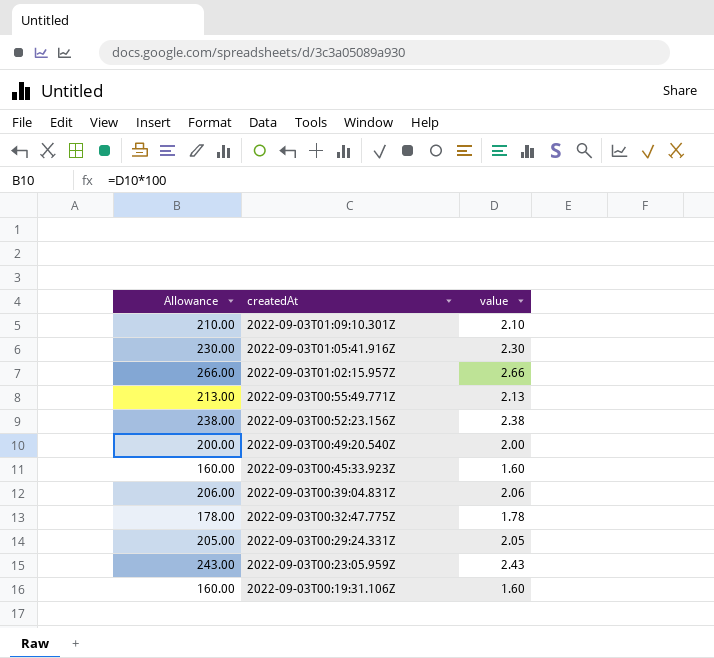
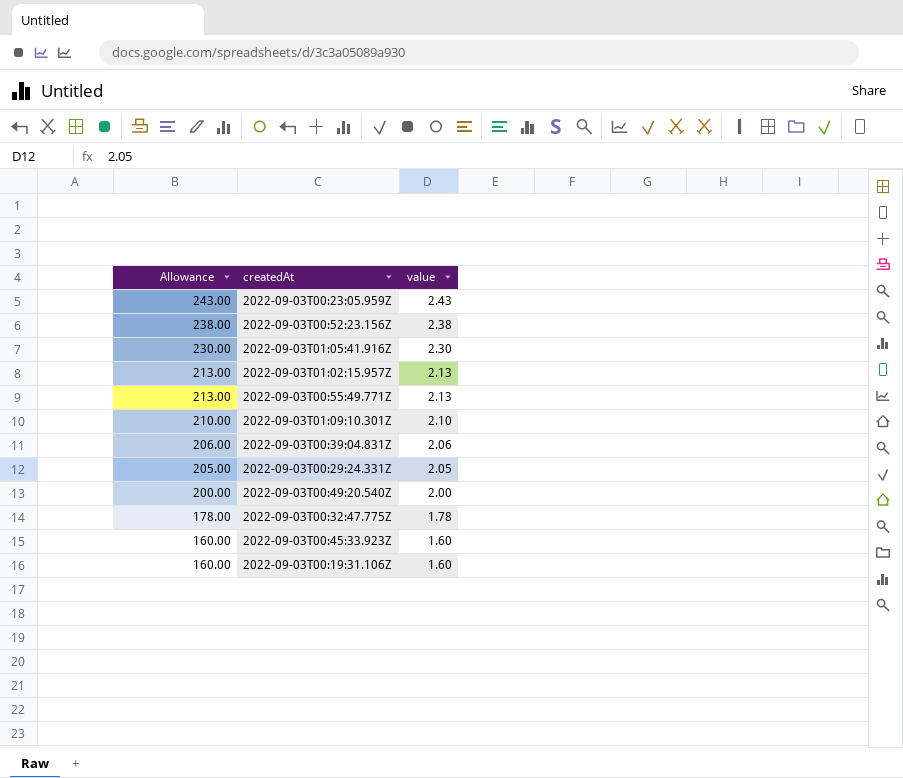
row order: createdAt descending -> Allowance descending
2022-09-03T01:02:15.957Z | Allowance: 266.00 -> 213.00
2022-09-03T01:02:15.957Z | value: 2.66 -> 2.13

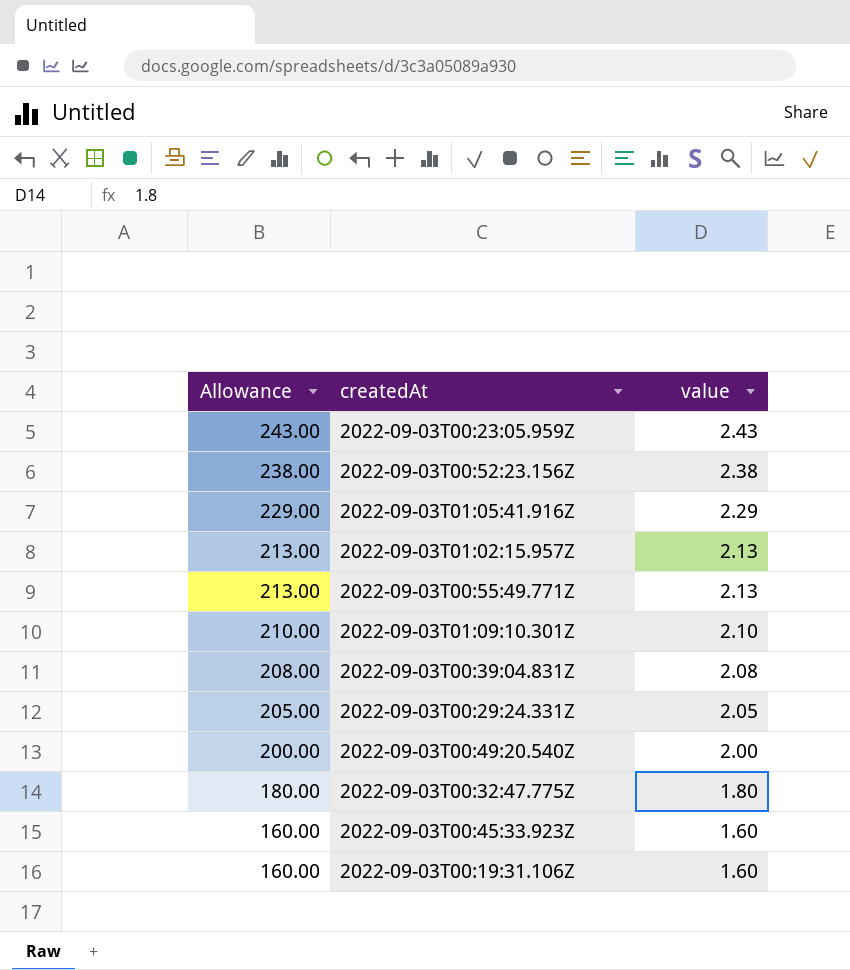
2022-09-03T01:05:41.916Z | Allowance: 230.00 -> 229.00
2022-09-03T01:05:41.916Z | value: 2.30 -> 2.29
2022-09-03T00:39:04.831Z | Allowance: 206.00 -> 208.00
2022-09-03T00:39:04.831Z | value: 2.06 -> 2.08
2022-09-03T00:32:47.775Z | Allowance: 178.00 -> 180.00
2022-09-03T00:32:47.775Z | value: 1.78 -> 1.80

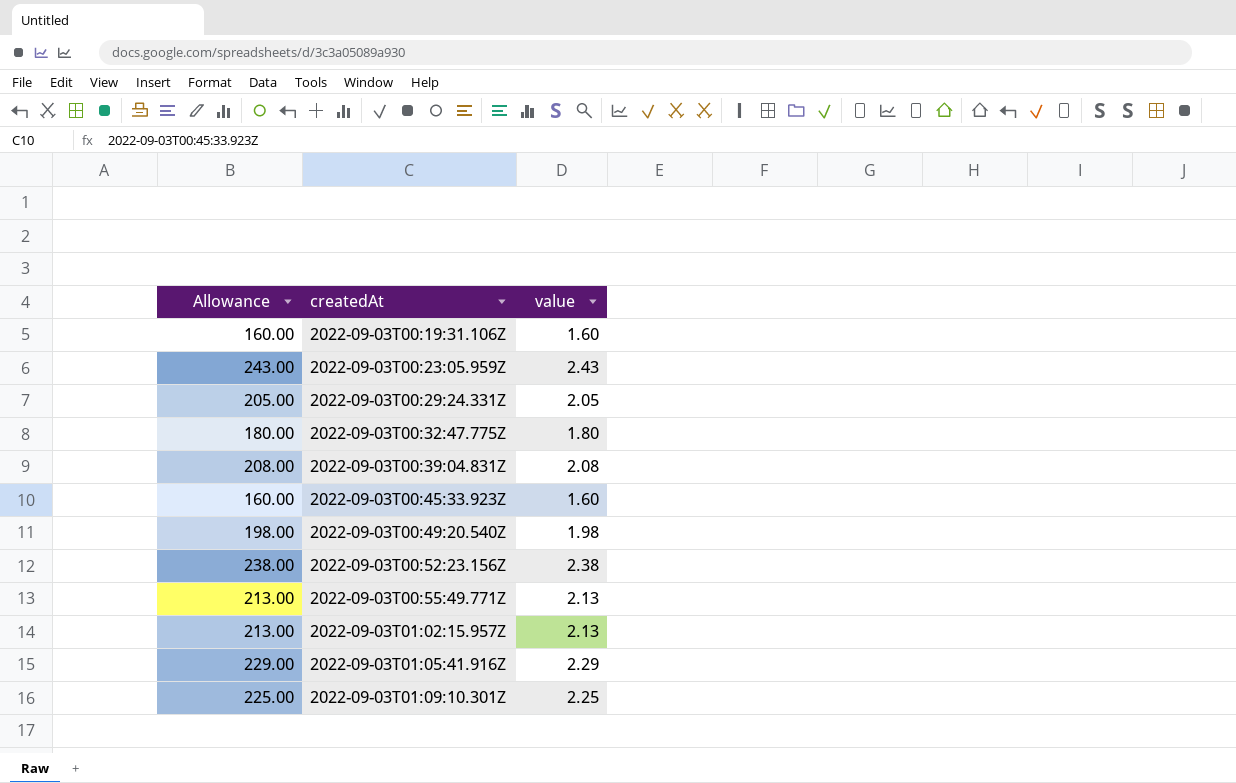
row order: Allowance descending -> createdAt ascending
2022-09-03T00:49:20.540Z | Allowance: 200.00 -> 198.00
2022-09-03T00:49:20.540Z | value: 2.00 -> 1.98
2022-09-03T01:09:10.301Z | Allowance: 210.00 -> 225.00
2022-09-03T01:09:10.301Z | value: 2.10 -> 2.25

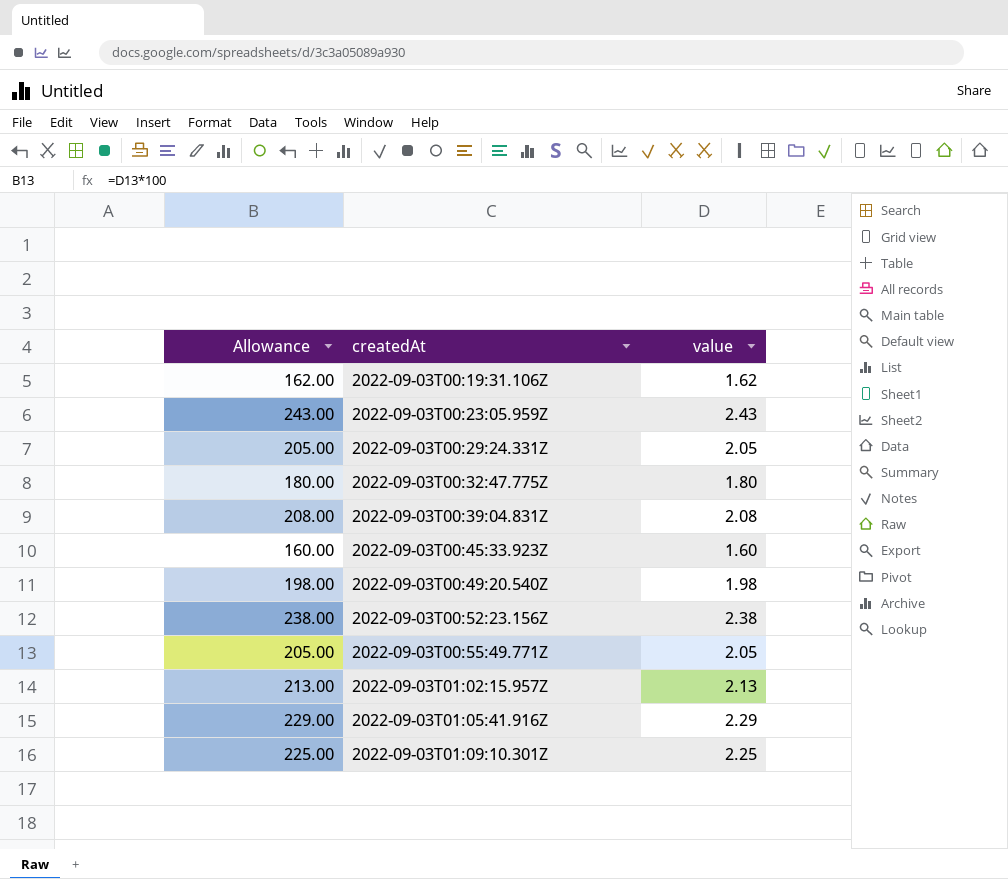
2022-09-03T00:19:31.106Z | Allowance: 160.00 -> 162.00
2022-09-03T00:19:31.106Z | value: 1.60 -> 1.62
2022-09-03T00:55:49.771Z | Allowance: 213.00 -> 205.00
2022-09-03T00:55:49.771Z | value: 2.13 -> 2.05

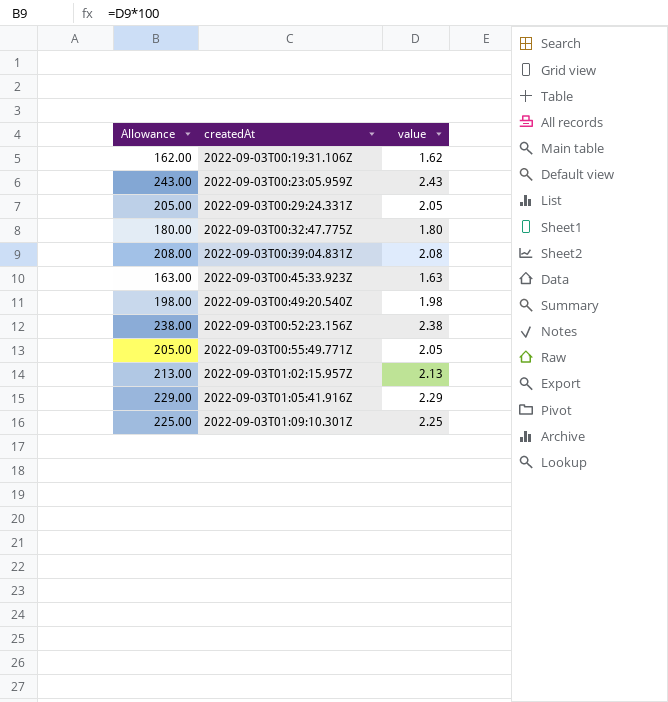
2022-09-03T00:45:33.923Z | Allowance: 160.00 -> 163.00
2022-09-03T00:45:33.923Z | value: 1.60 -> 1.63

